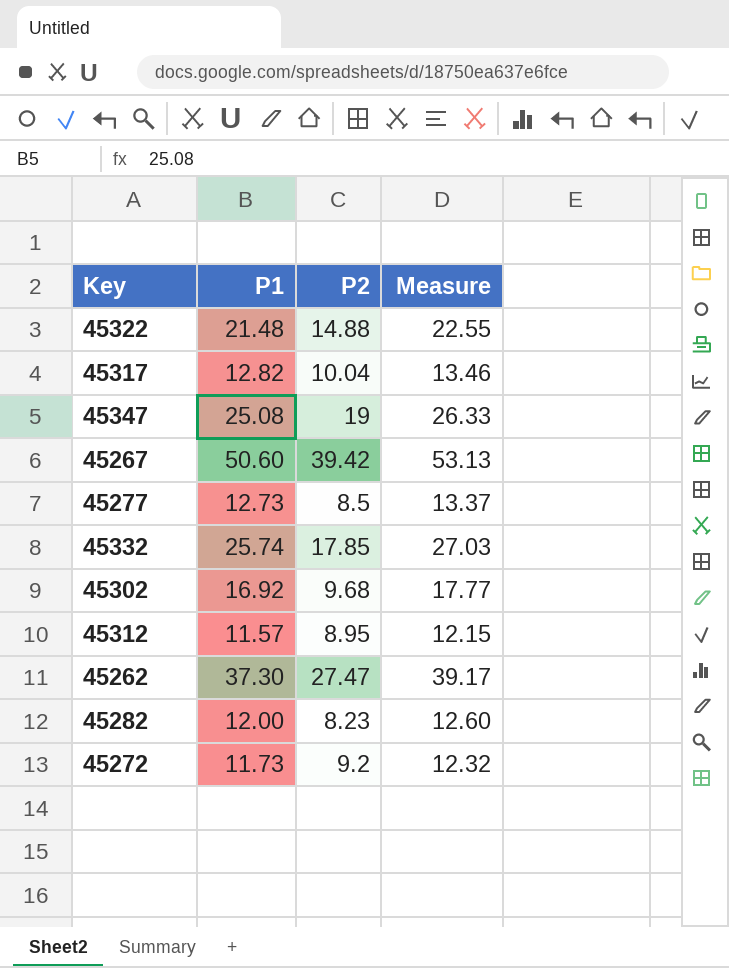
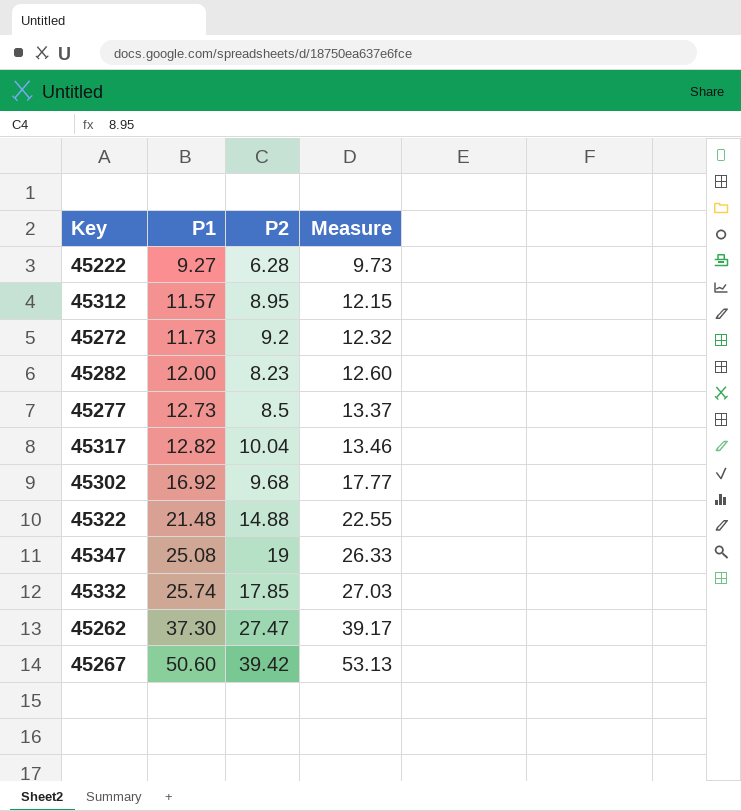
row order: none -> P1 ascending
row 45222: none -> 9.27 | 6.28 | 9.73

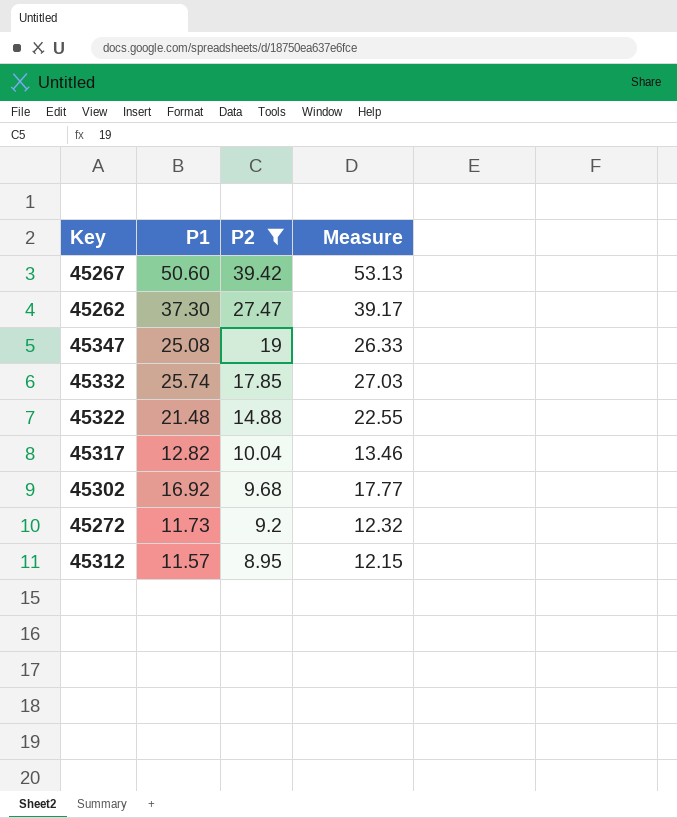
filter: none -> P2 >= 8.95
row order: P1 ascending -> P2 descending

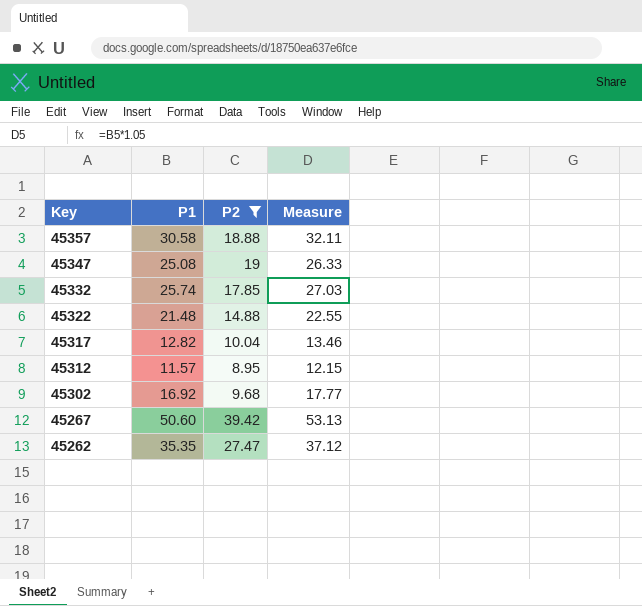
row order: P2 descending -> Key descending
row 45272: 11.73 | 9.2 | 12.32 -> none
row 45357: none -> 30.58 | 18.88 | 32.11
45262 | P1: 37.30 -> 35.35
45262 | Measure: 39.17 -> 37.12

